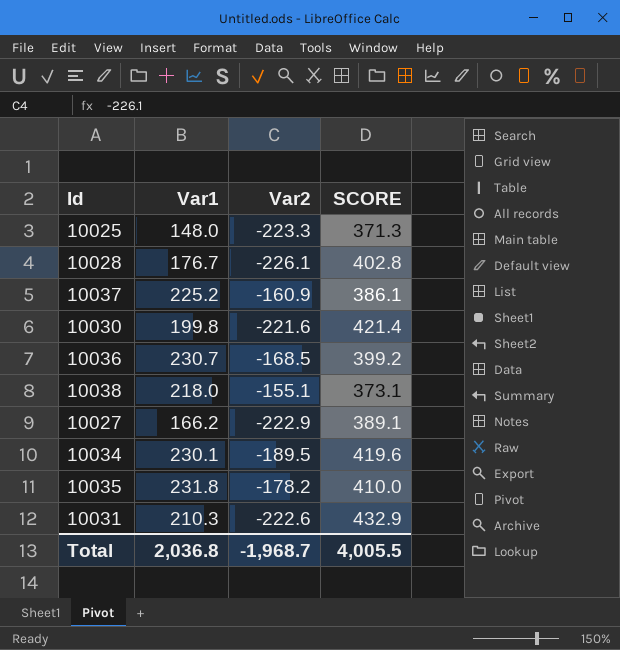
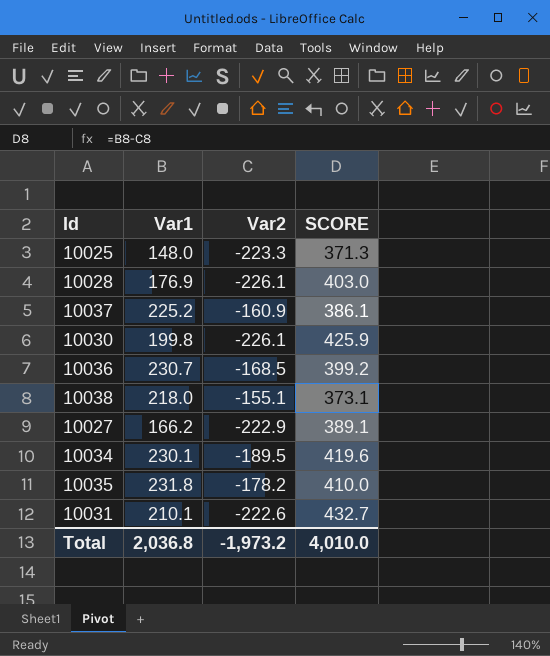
10028 | Var1: 176.7 -> 176.9
10028 | SCORE: 402.8 -> 403.0
10030 | Var2: -221.6 -> -226.1
10030 | SCORE: 421.4 -> 425.9
10031 | Var1: 210.3 -> 210.1
10031 | SCORE: 432.9 -> 432.7
Total | Var2: -1,968.7 -> -1,973.2
Total | SCORE: 4,005.5 -> 4,010.0

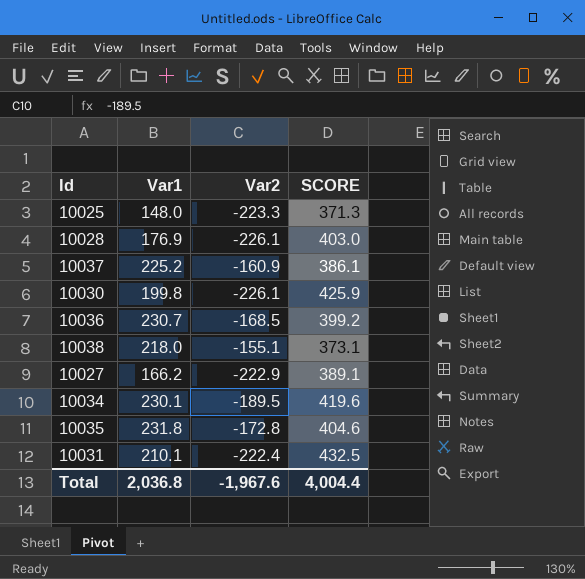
10035 | Var2: -178.2 -> -172.8
10035 | SCORE: 410.0 -> 404.6
10031 | Var2: -222.6 -> -222.4
10031 | SCORE: 432.7 -> 432.5
Total | Var2: -1,973.2 -> -1,967.6
Total | SCORE: 4,010.0 -> 4,004.4

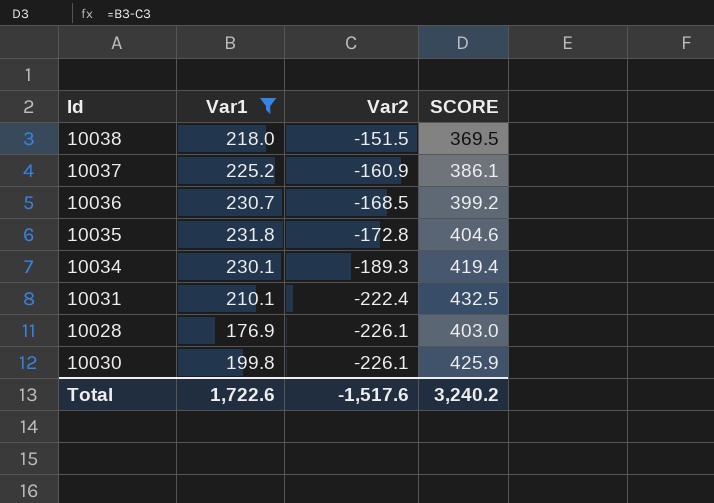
filter: none -> Var1 >= 176.9
row order: none -> Var2 descending
10038 | Var2: -155.1 -> -151.5
10038 | SCORE: 373.1 -> 369.5
10034 | Var2: -189.5 -> -189.3
10034 | SCORE: 419.6 -> 419.4
Total | Var1: 2,036.8 -> 1,722.6
Total | Var2: -1,967.6 -> -1,517.6
Total | SCORE: 4,004.4 -> 3,240.2

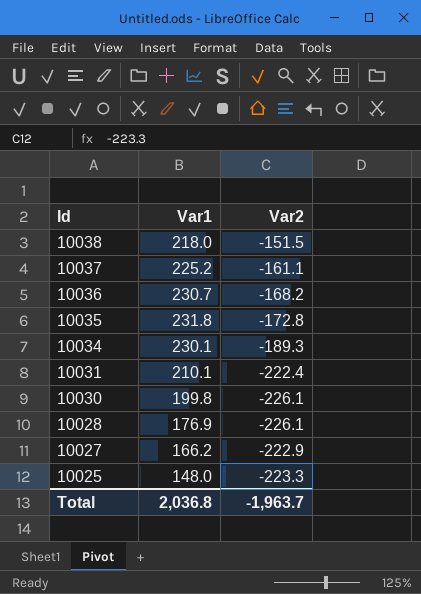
filter: Var1 >= 176.9 -> none
row order: Var2 descending -> Id descending
column SCORE | formula: [Var1] - [Var2] -> none
10037 | Var2: -160.9 -> -161.1
10036 | Var2: -168.5 -> -168.2
Total | Var1: 1,722.6 -> 2,036.8
Total | Var2: -1,517.6 -> -1,963.7

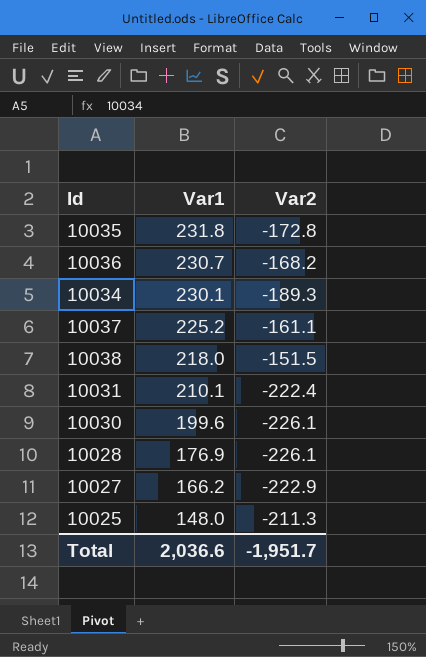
row order: Id descending -> Var1 descending
10030 | Var1: 199.8 -> 199.6
10025 | Var2: -223.3 -> -211.3
Total | Var1: 2,036.8 -> 2,036.6
Total | Var2: -1,963.7 -> -1,951.7

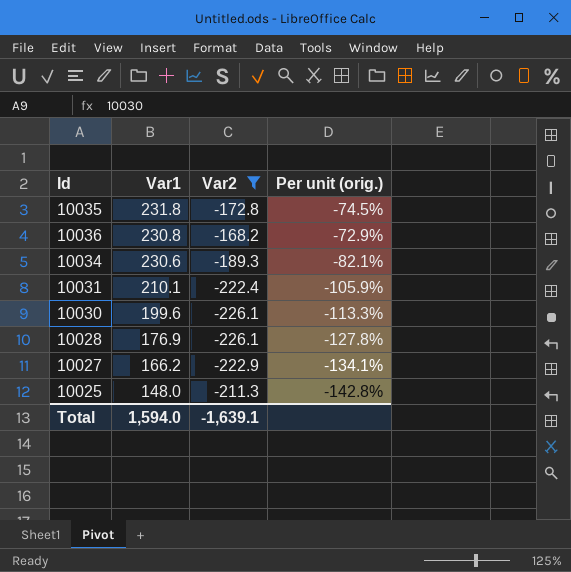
filter: none -> Var2 <= -168.2
column Per unit (orig.) | formula: none -> [Var2] / [Var1]
10036 | Var1: 230.7 -> 230.8
10034 | Var1: 230.1 -> 230.6
Total | Var1: 2,036.6 -> 1,594.0
Total | Var2: -1,951.7 -> -1,639.1

